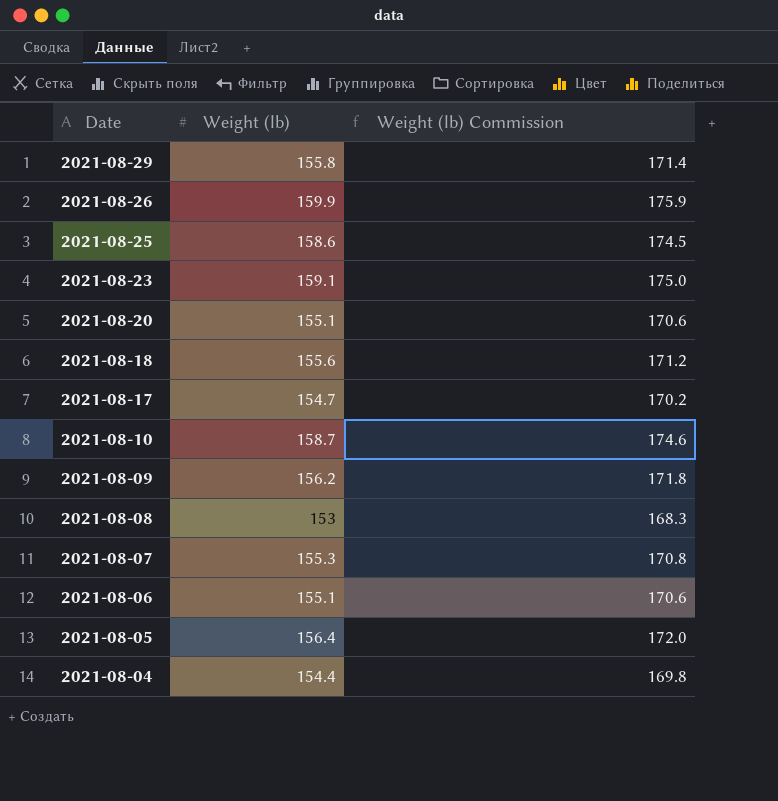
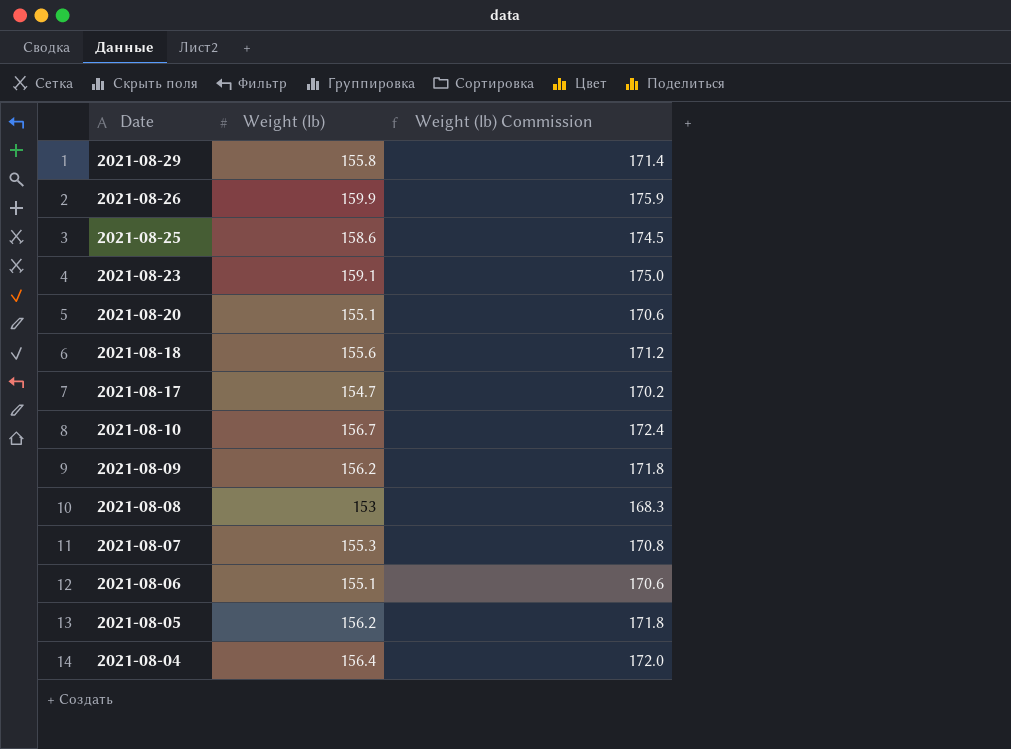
2021-08-10 | Weight (lb): 158.7 -> 156.7
2021-08-10 | Weight (lb) Commission: 174.6 -> 172.4
2021-08-05 | Weight (lb): 156.4 -> 156.2
2021-08-05 | Weight (lb) Commission: 172.0 -> 171.8
2021-08-04 | Weight (lb): 154.4 -> 156.4
2021-08-04 | Weight (lb) Commission: 169.8 -> 172.0

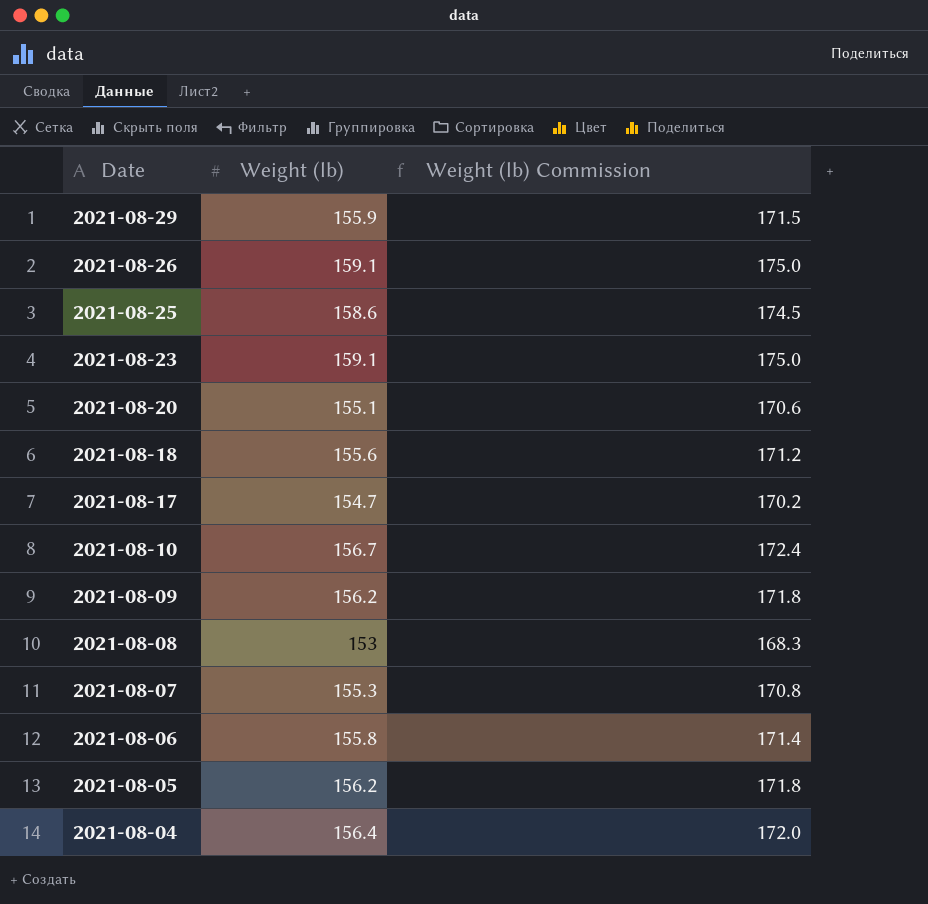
2021-08-29 | Weight (lb): 155.8 -> 155.9
2021-08-29 | Weight (lb) Commission: 171.4 -> 171.5
2021-08-26 | Weight (lb): 159.9 -> 159.1
2021-08-26 | Weight (lb) Commission: 175.9 -> 175.0
2021-08-06 | Weight (lb): 155.1 -> 155.8
2021-08-06 | Weight (lb) Commission: 170.6 -> 171.4

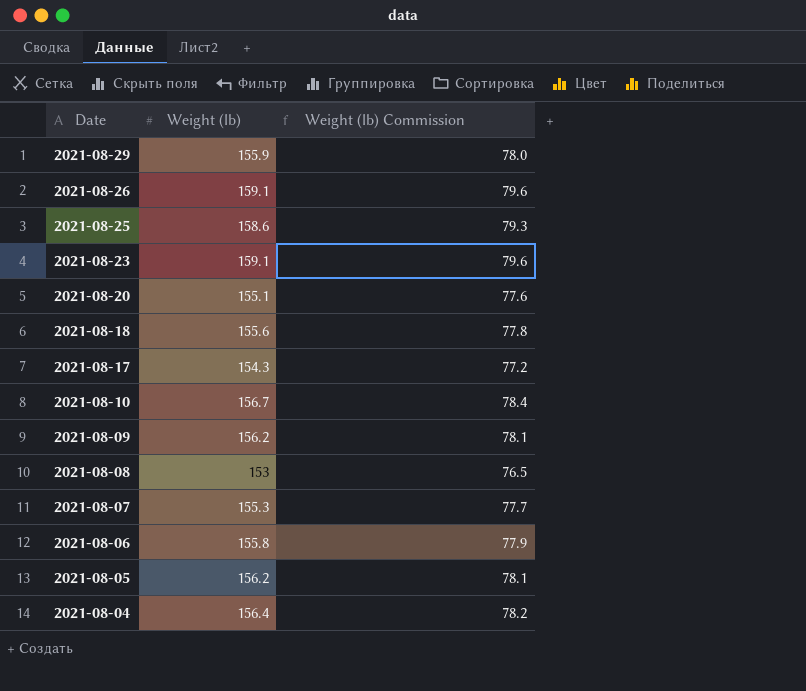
column Weight (lb) Commission | formula: [Weight (lb)] * 1.1 -> [Weight (lb)] * 0.5
2021-08-17 | Weight (lb): 154.7 -> 154.3

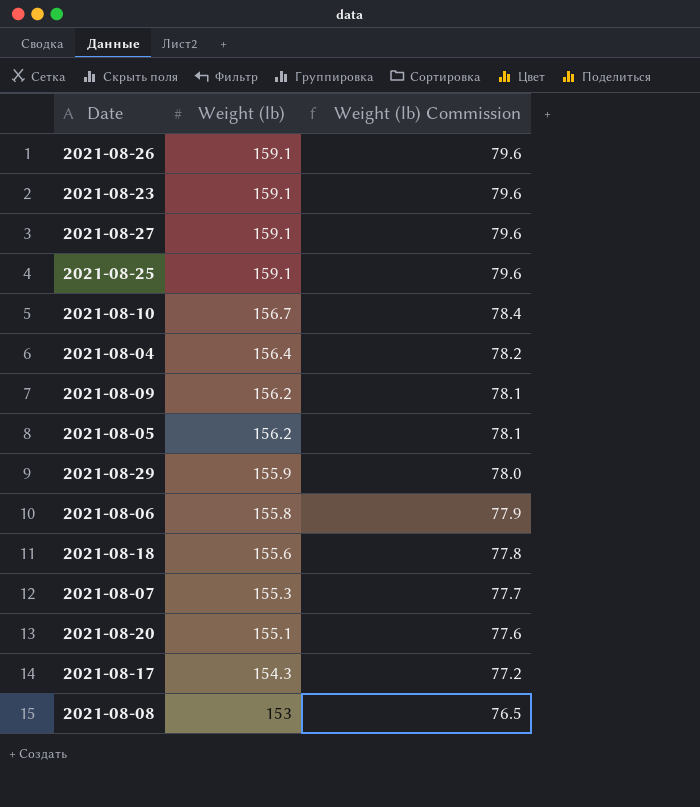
row order: Date descending -> Weight (lb) descending
row 2021-08-27: none -> 159.1 | 79.6
2021-08-25 | Weight (lb): 158.6 -> 159.1
2021-08-25 | Weight (lb) Commission: 79.3 -> 79.6

